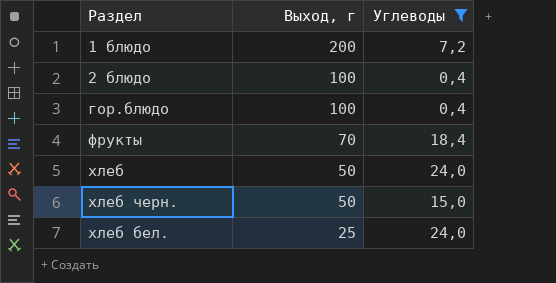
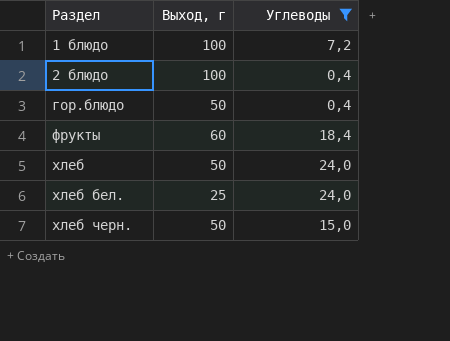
row order: Выход, г descending -> Раздел ascending
1 блюдо | Выход, г: 200 -> 100
гор.блюдо | Выход, г: 100 -> 50
фрукты | Выход, г: 70 -> 60

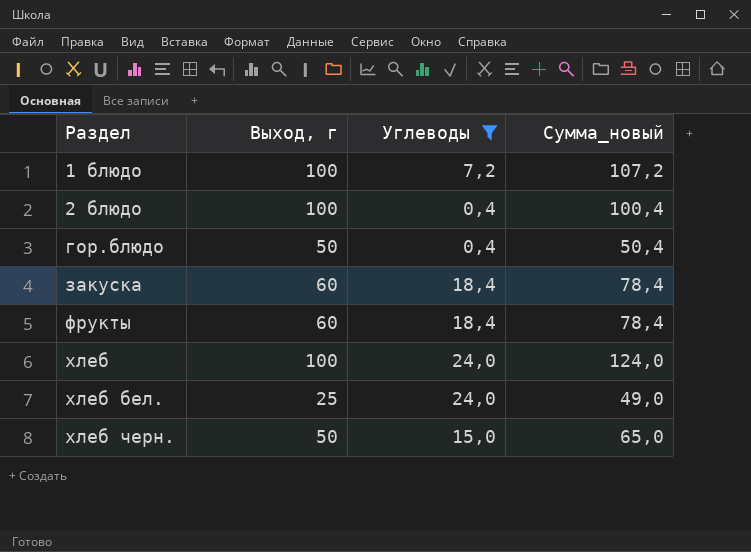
column Сумма_новый | formula: none -> [Выход, г] + [Углеводы]
row закуска: none -> 60 | 18,4 | 78,4
хлеб | Выход, г: 50 -> 100

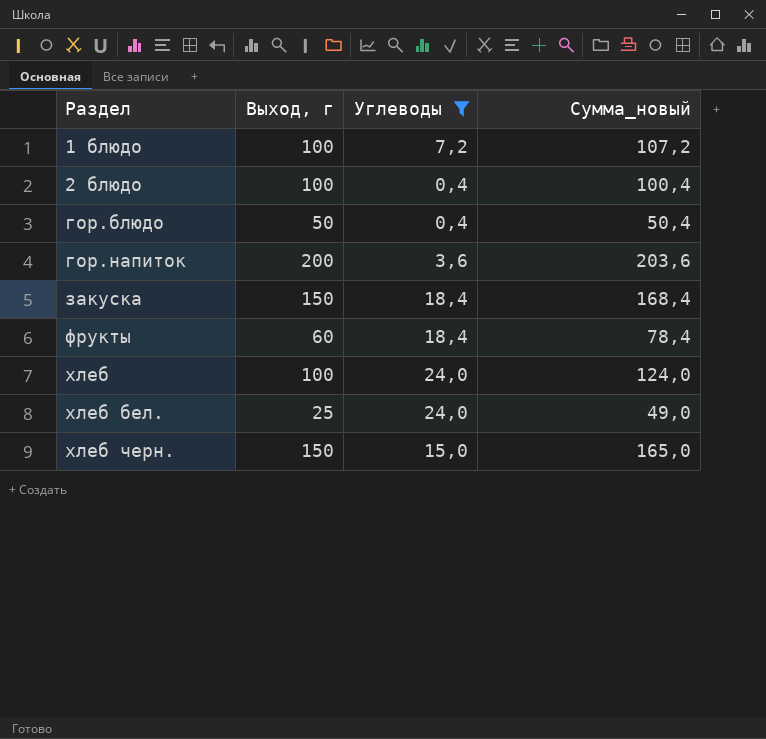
row гор.напиток: none -> 200 | 3,6 | 203,6
закуска | Выход, г: 60 -> 150
закуска | Сумма_новый: 78,4 -> 168,4
хлеб черн. | Выход, г: 50 -> 150
хлеб черн. | Сумма_новый: 65,0 -> 165,0

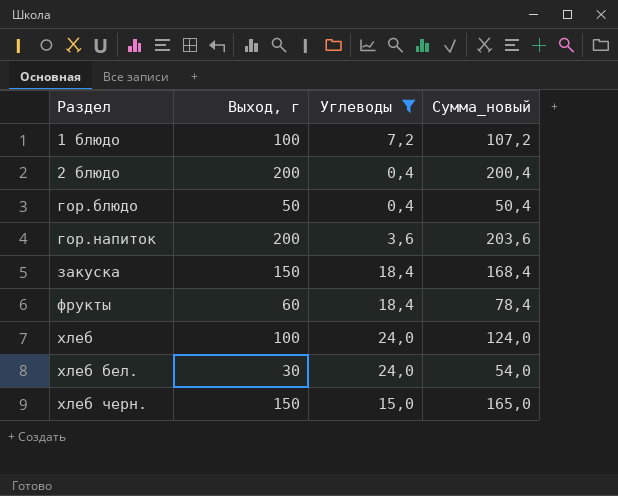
2 блюдо | Выход, г: 100 -> 200
2 блюдо | Сумма_новый: 100,4 -> 200,4
хлеб бел. | Выход, г: 25 -> 30
хлеб бел. | Сумма_новый: 49,0 -> 54,0

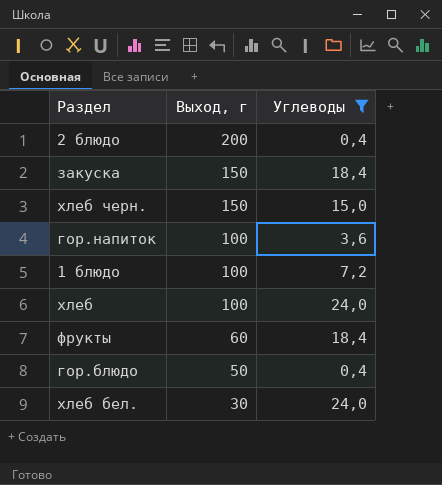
row order: Раздел ascending -> Выход, г descending
column Сумма_новый | formula: [Выход, г] + [Углеводы] -> none
гор.напиток | Выход, г: 200 -> 100

